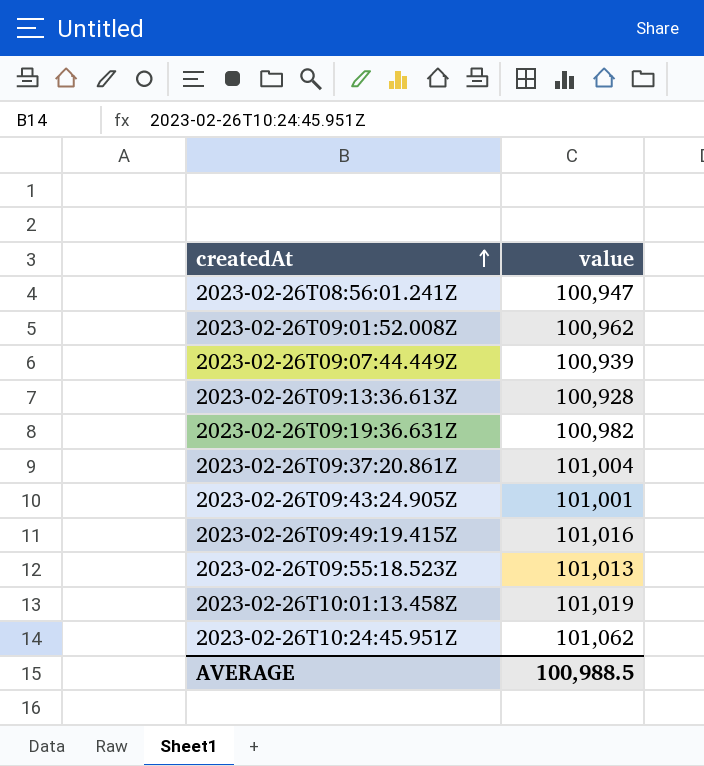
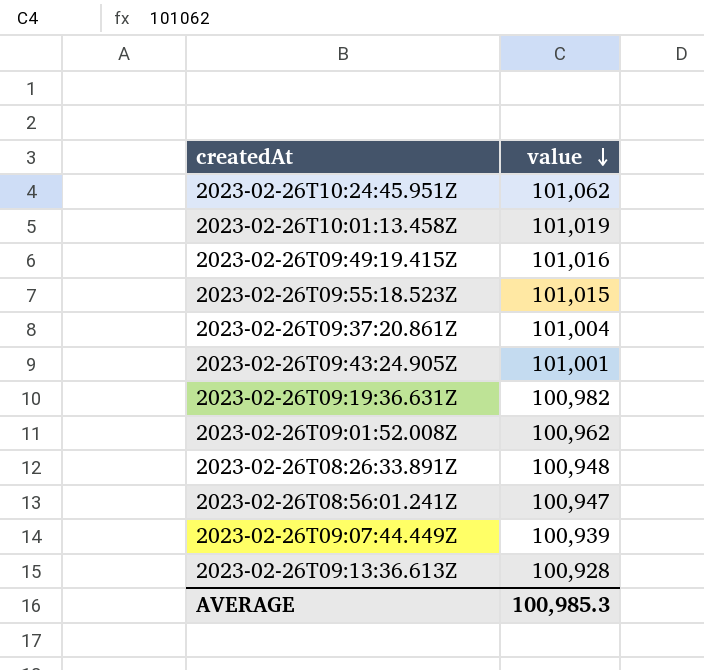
row order: createdAt ascending -> value descending
2023-02-26T09:55:18.523Z | value: 101,013 -> 101,015
row 2023-02-26T08:26:33.891Z: none -> 100,948
AVERAGE | value: 100,988.5 -> 100,985.3

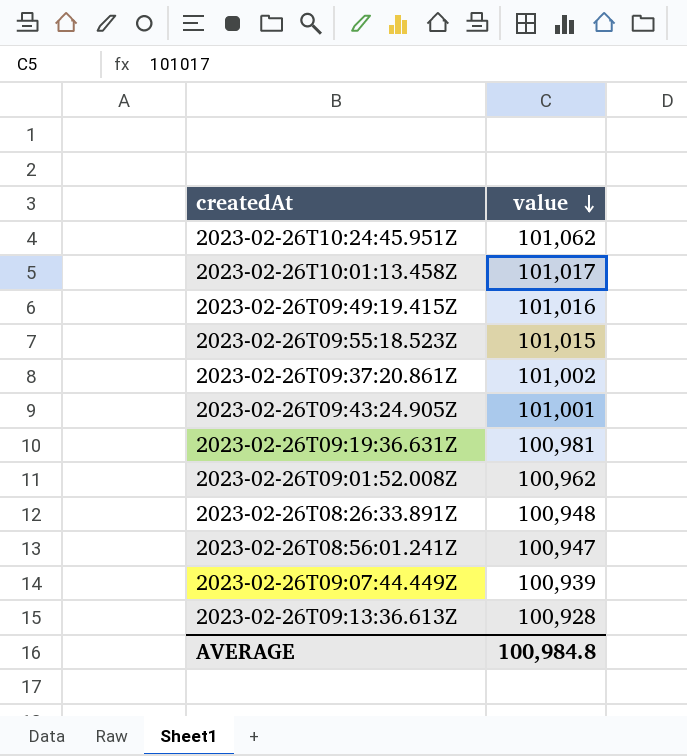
2023-02-26T10:01:13.458Z | value: 101,019 -> 101,017
2023-02-26T09:37:20.861Z | value: 101,004 -> 101,002
2023-02-26T09:19:36.631Z | value: 100,982 -> 100,981
AVERAGE | value: 100,985.3 -> 100,984.8

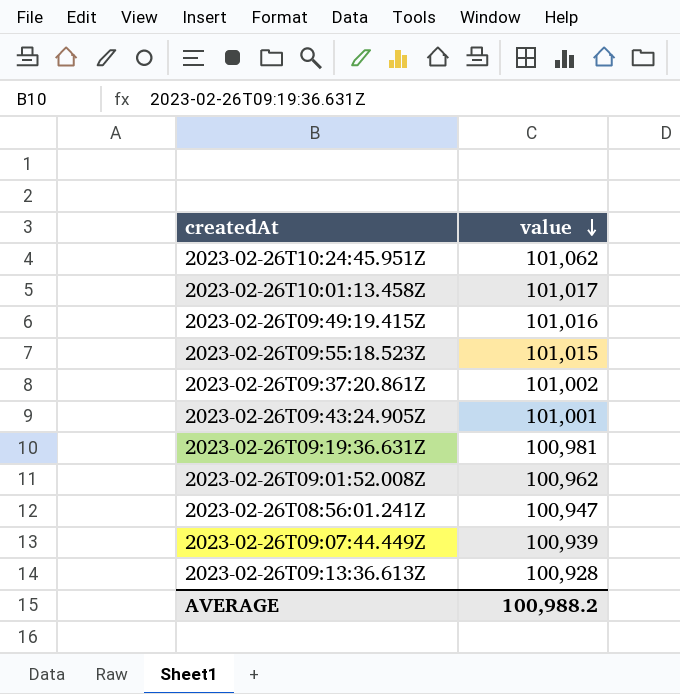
row 2023-02-26T08:26:33.891Z: 100,948 -> none
AVERAGE | value: 100,984.8 -> 100,988.2

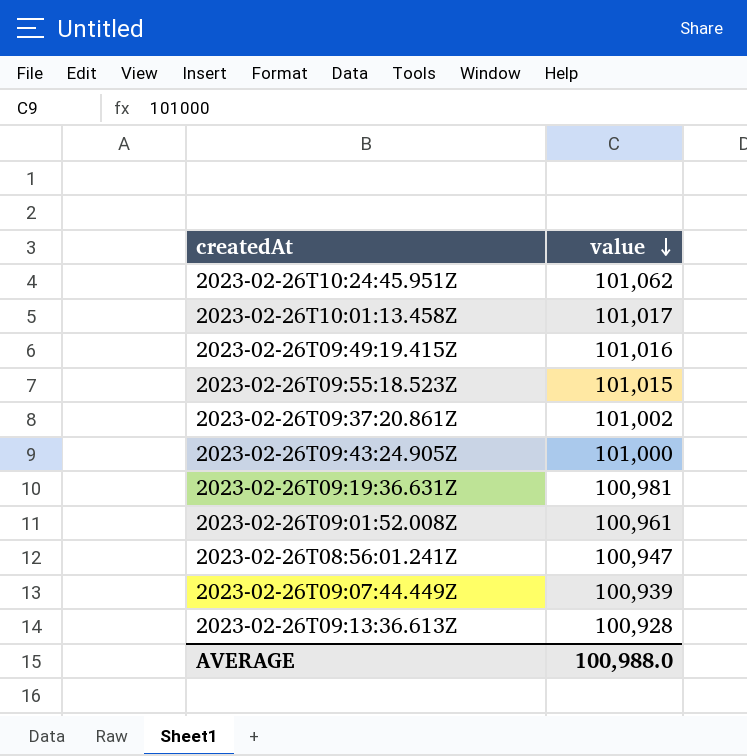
2023-02-26T09:43:24.905Z | value: 101,001 -> 101,000
2023-02-26T09:01:52.008Z | value: 100,962 -> 100,961
AVERAGE | value: 100,988.2 -> 100,988.0

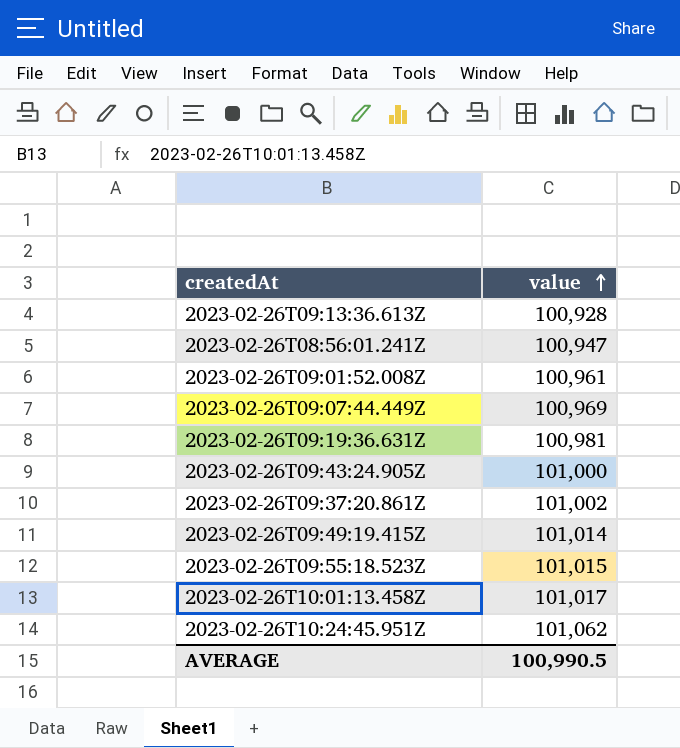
row order: value descending -> value ascending
2023-02-26T09:07:44.449Z | value: 100,939 -> 100,969
2023-02-26T09:49:19.415Z | value: 101,016 -> 101,014
AVERAGE | value: 100,988.0 -> 100,990.5

